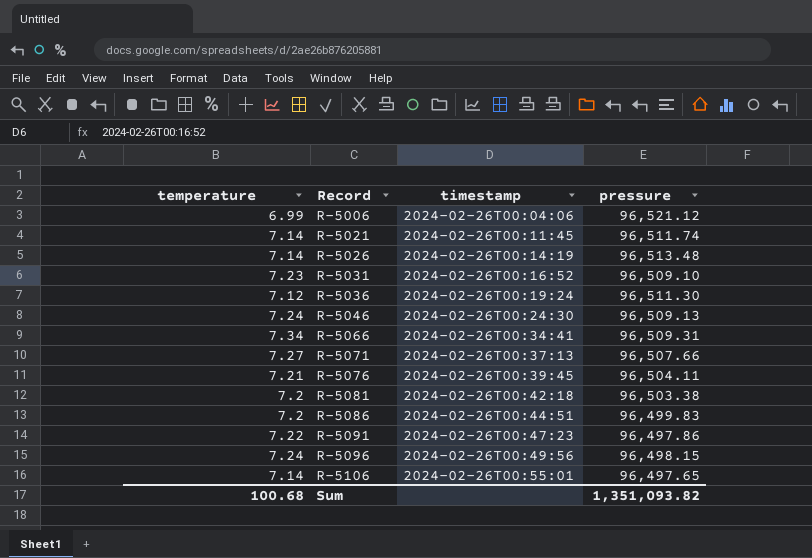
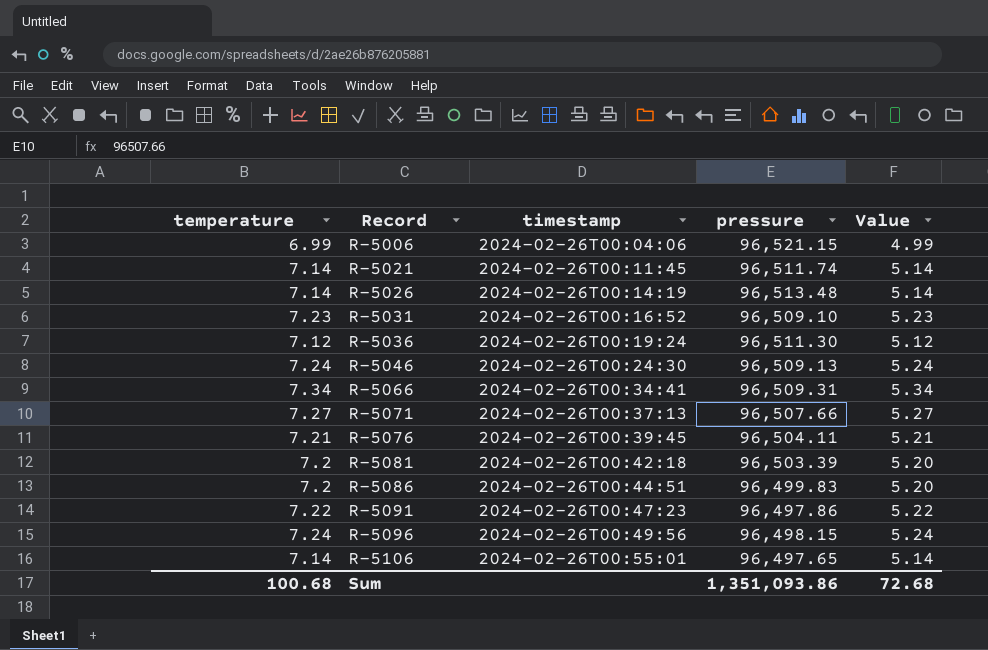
column Value | formula: none -> [temperature] - 2
R-5006 | pressure: 96,521.12 -> 96,521.15
R-5081 | pressure: 96,503.38 -> 96,503.39
Sum | pressure: 1,351,093.82 -> 1,351,093.86

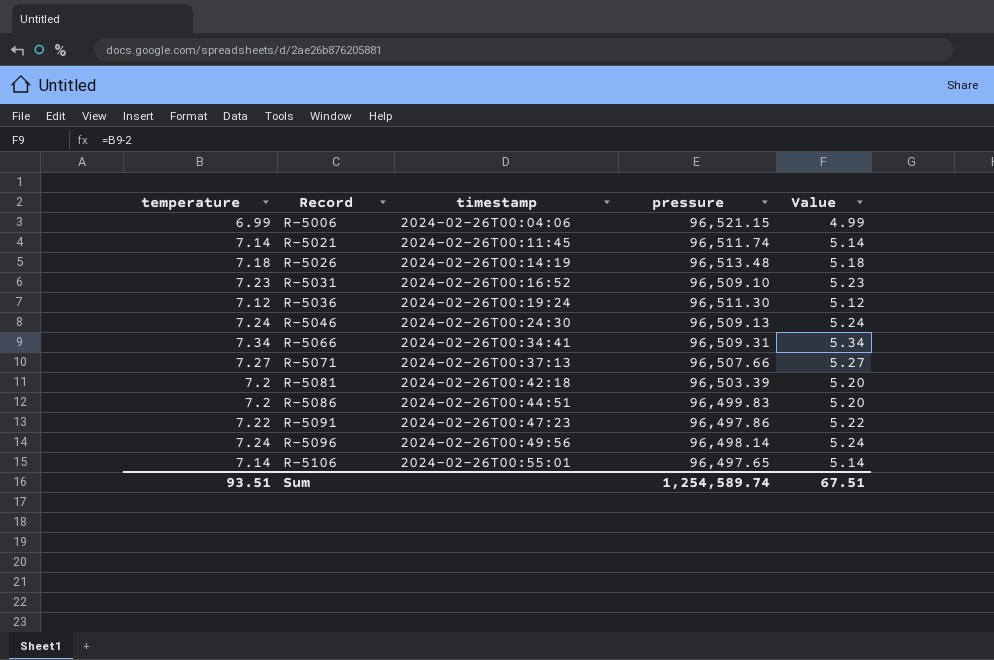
row R-5076: 7.21 | 2024-02-26T00:39:45 | 96,504.11 | 5.21 -> none
R-5026 | temperature: 7.14 -> 7.18
R-5026 | Value: 5.14 -> 5.18
R-5096 | pressure: 96,498.15 -> 96,498.14
Sum | temperature: 100.68 -> 93.51
Sum | pressure: 1,351,093.86 -> 1,254,589.74
Sum | Value: 72.68 -> 67.51

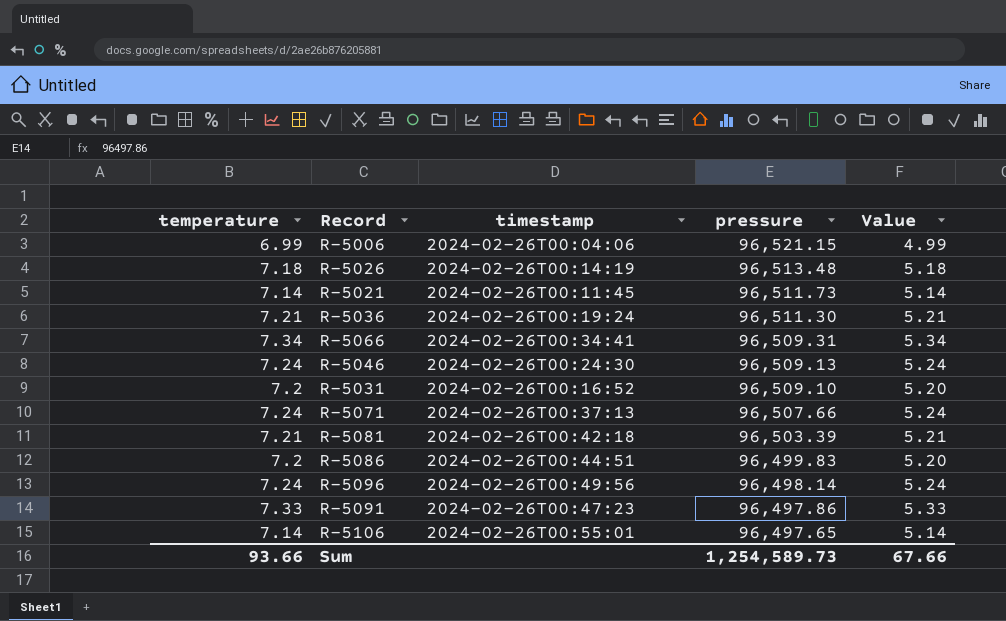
row order: Record ascending -> pressure descending
R-5021 | pressure: 96,511.74 -> 96,511.73
R-5036 | temperature: 7.12 -> 7.21
R-5036 | Value: 5.12 -> 5.21
R-5031 | temperature: 7.23 -> 7.2
R-5031 | Value: 5.23 -> 5.20
R-5071 | temperature: 7.27 -> 7.24
R-5071 | Value: 5.27 -> 5.24
R-5081 | temperature: 7.2 -> 7.21
R-5081 | Value: 5.20 -> 5.21
R-5091 | temperature: 7.22 -> 7.33
R-5091 | Value: 5.22 -> 5.33
Sum | temperature: 93.51 -> 93.66
Sum | pressure: 1,254,589.74 -> 1,254,589.73
Sum | Value: 67.51 -> 67.66

